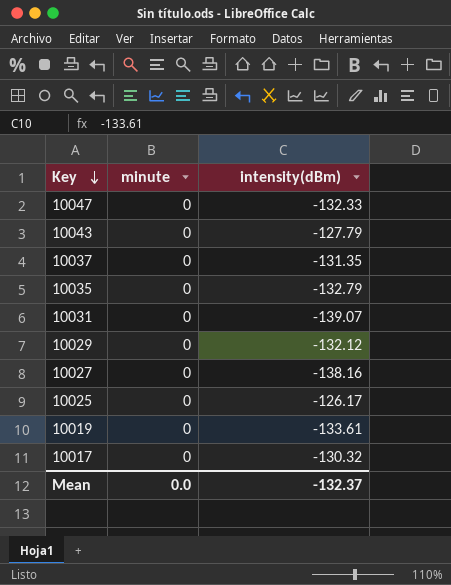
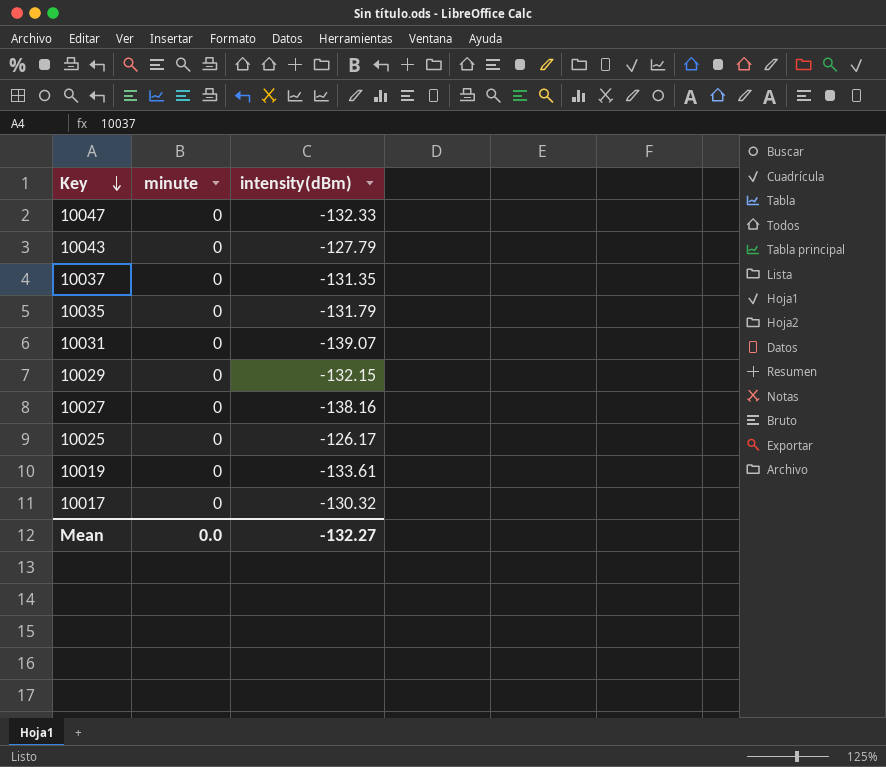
10035 | intensity(dBm): -132.79 -> -131.79
10029 | intensity(dBm): -132.12 -> -132.15
Mean | intensity(dBm): -132.37 -> -132.27

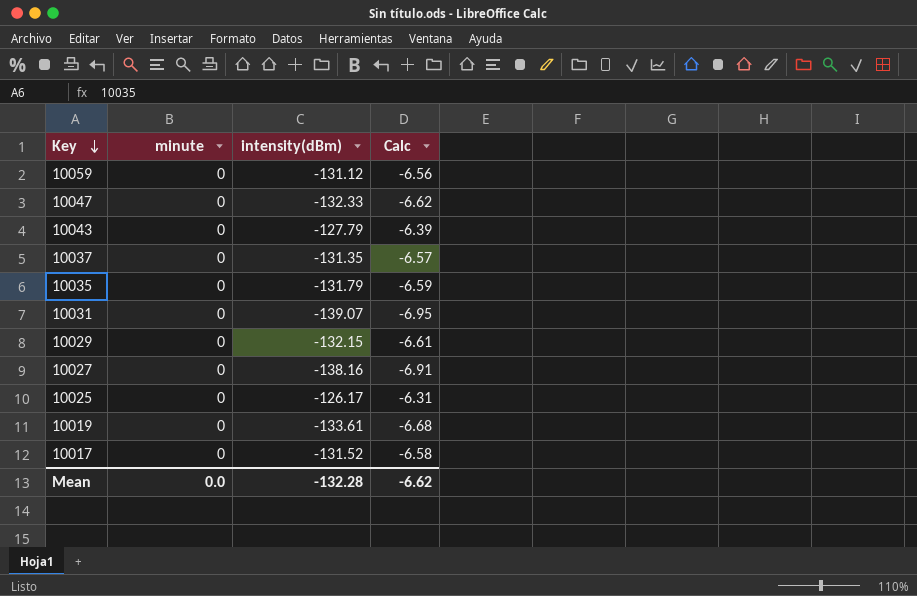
column Calc | formula: none -> [intensity(dBm)] * 0.05
row 10059: none -> 0 | -131.12 | -6.56
10017 | intensity(dBm): -130.32 -> -131.52
Mean | intensity(dBm): -132.27 -> -132.28

